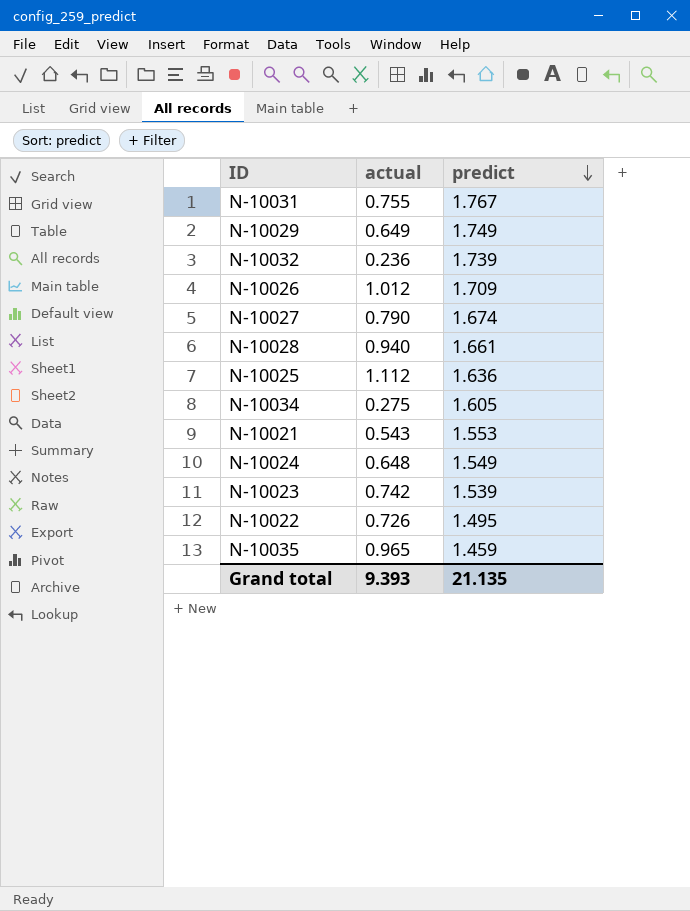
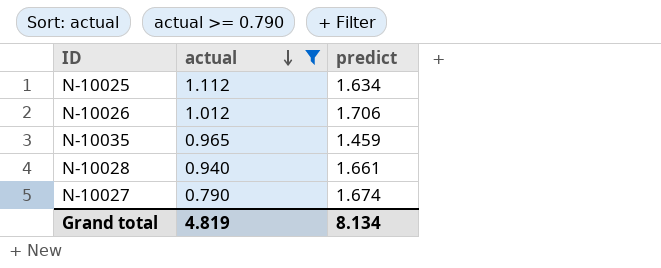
filter: none -> actual >= 0.790
row order: predict descending -> actual descending
N-10025 | predict: 1.636 -> 1.634
N-10026 | predict: 1.709 -> 1.706
Grand total | actual: 9.393 -> 4.819
Grand total | predict: 21.135 -> 8.134

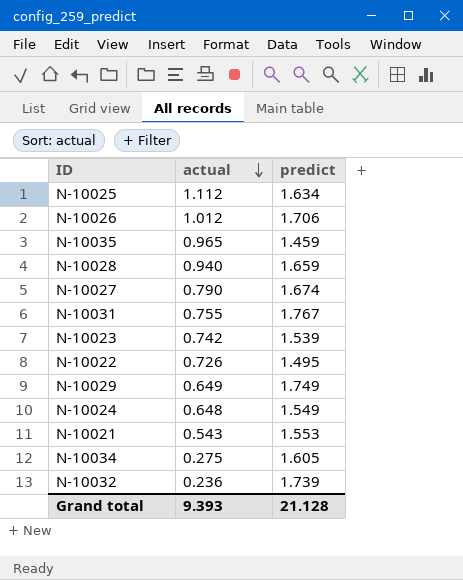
filter: actual >= 0.790 -> none
N-10028 | predict: 1.661 -> 1.659
Grand total | actual: 4.819 -> 9.393
Grand total | predict: 8.134 -> 21.128

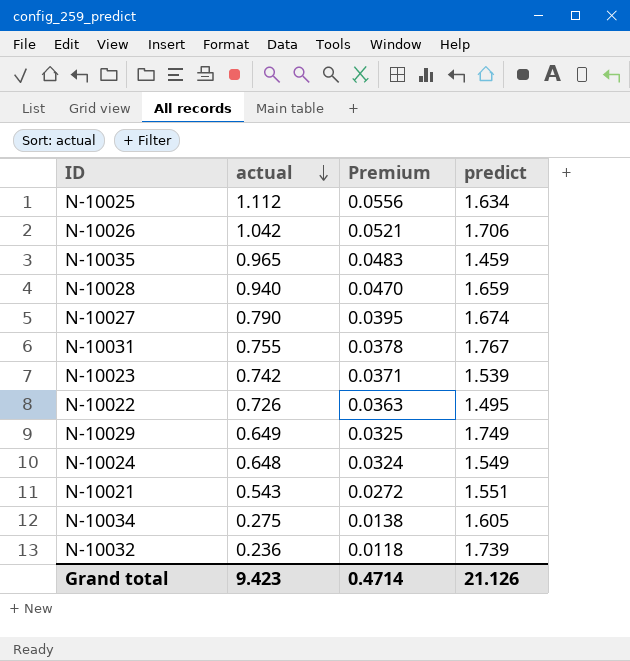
column Premium | formula: none -> [actual] * 0.05
N-10026 | actual: 1.012 -> 1.042
N-10021 | predict: 1.553 -> 1.551
Grand total | actual: 9.393 -> 9.423
Grand total | predict: 21.128 -> 21.126

